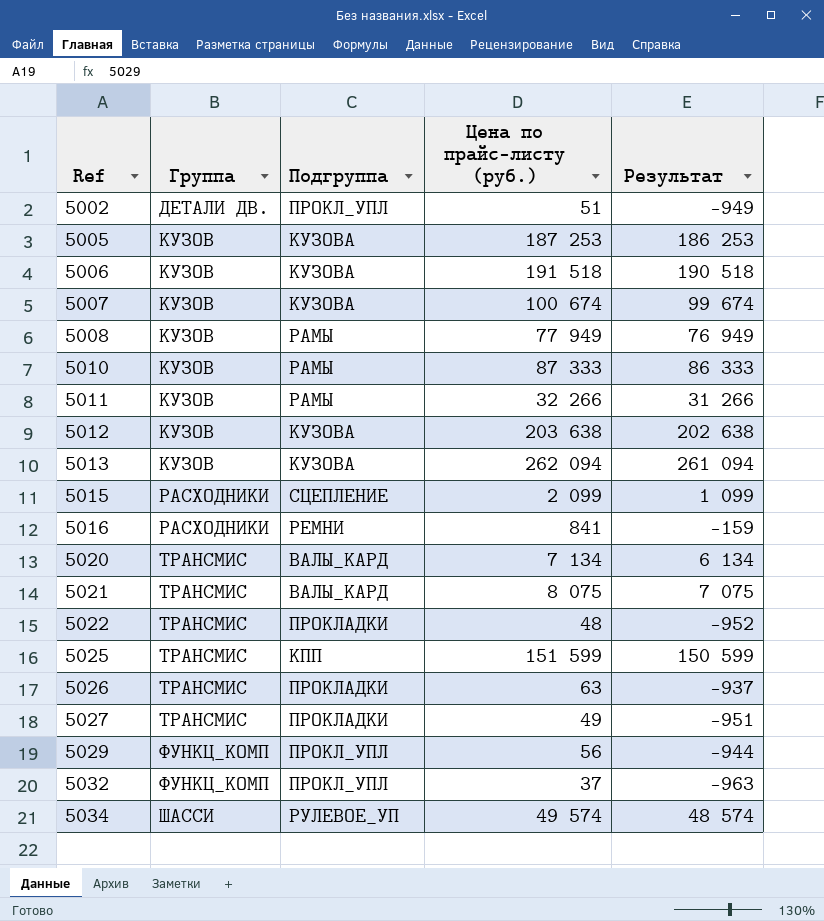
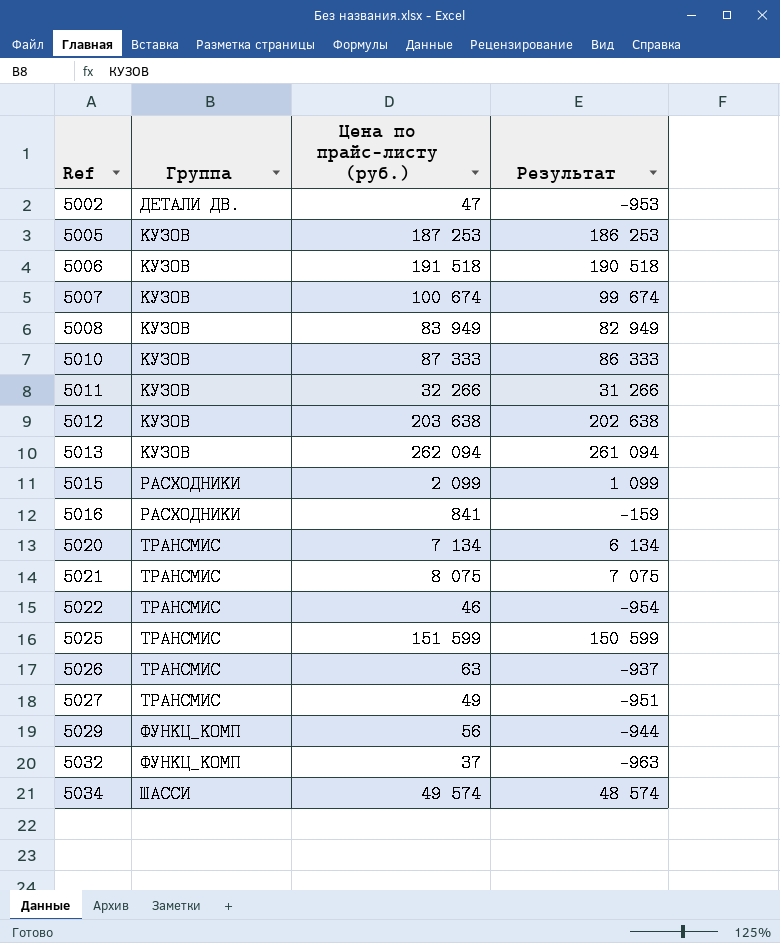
column Подгруппа | position: 3 -> none
5002 | Цена по прайс-листу (руб.): 51 -> 47
5002 | Результат: -949 -> -953
5008 | Цена по прайс-листу (руб.): 77 949 -> 83 949
5008 | Результат: 76 949 -> 82 949
5022 | Цена по прайс-листу (руб.): 48 -> 46
5022 | Результат: -952 -> -954

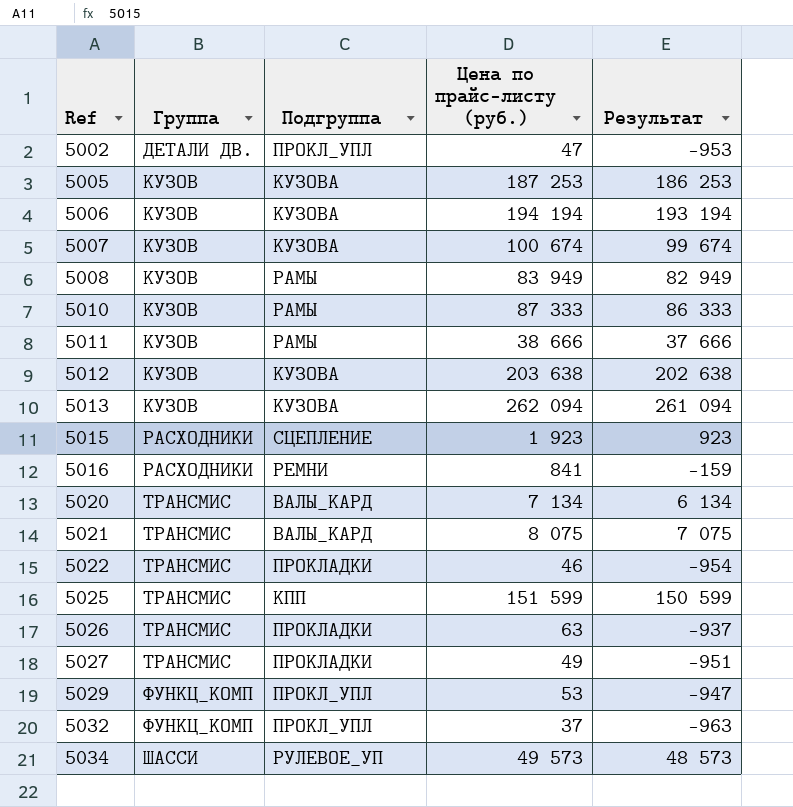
column Подгруппа | position: none -> 3
5006 | Цена по прайс-листу (руб.): 191 518 -> 194 194
5006 | Результат: 190 518 -> 193 194
5011 | Цена по прайс-листу (руб.): 32 266 -> 38 666
5011 | Результат: 31 266 -> 37 666
5015 | Цена по прайс-листу (руб.): 2 099 -> 1 923
5015 | Результат: 1 099 -> 923
5029 | Цена по прайс-листу (руб.): 56 -> 53
5029 | Результат: -944 -> -947
5034 | Цена по прайс-листу (руб.): 49 574 -> 49 573
5034 | Результат: 48 574 -> 48 573

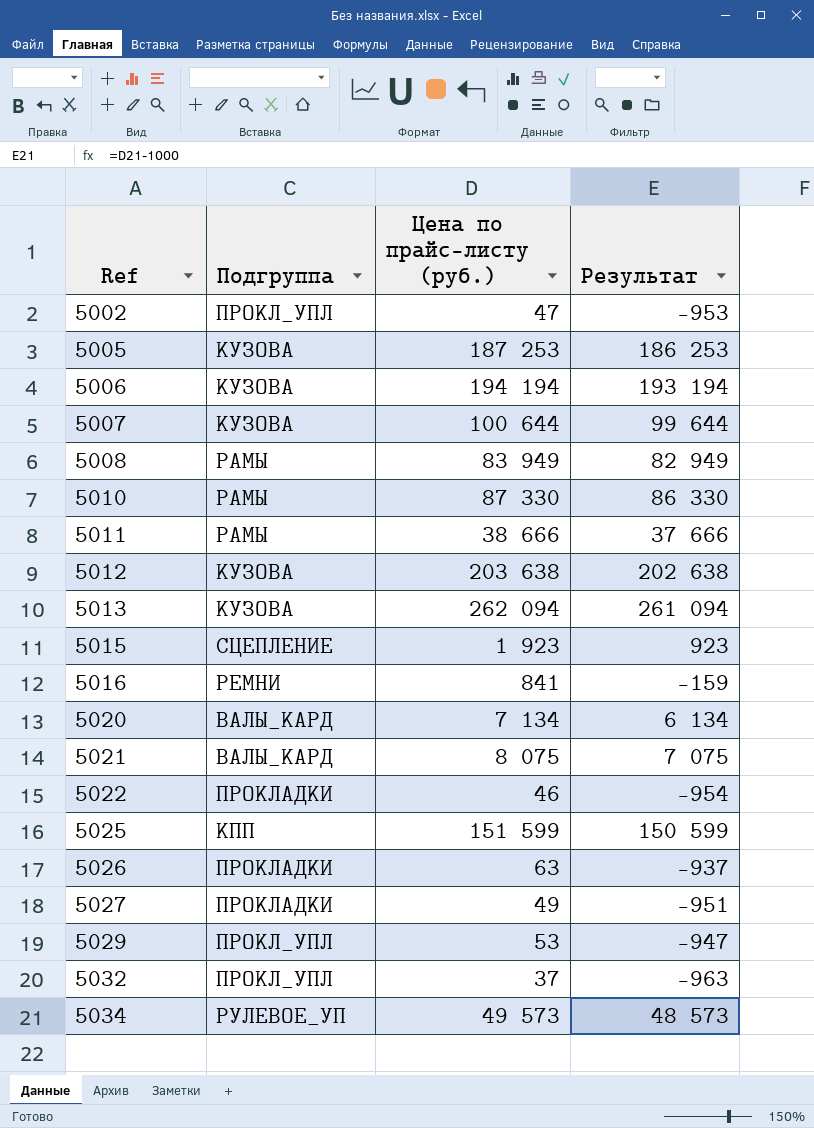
column Группа | position: 2 -> none
5007 | Цена по прайс-листу (руб.): 100 674 -> 100 644
5007 | Результат: 99 674 -> 99 644
5010 | Цена по прайс-листу (руб.): 87 333 -> 87 330
5010 | Результат: 86 333 -> 86 330

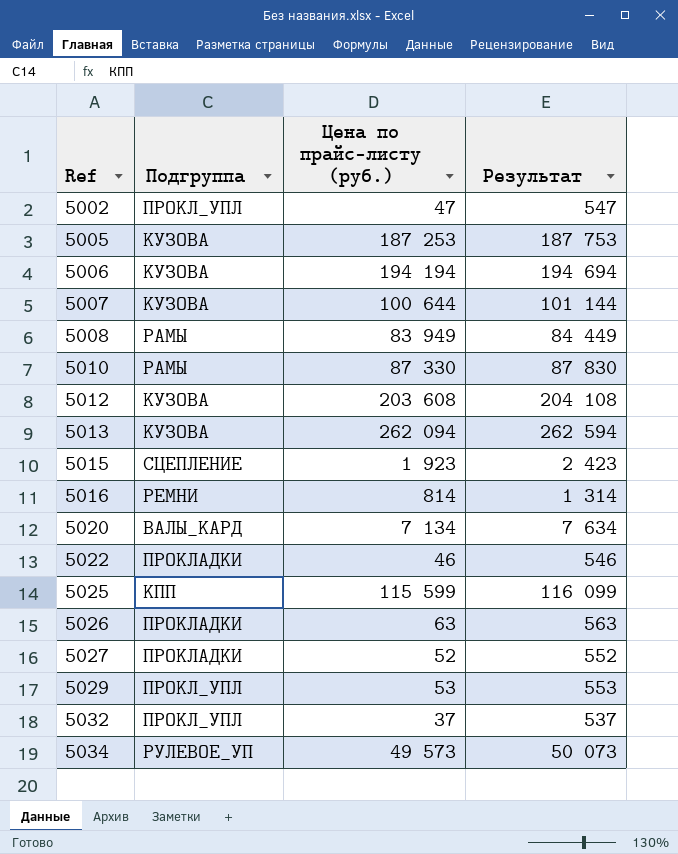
column Результат | formula: [Цена по прайс-листу (руб.)] - 1000 -> [Цена по прайс-листу (руб.)] + 500
row 5011: РАМЫ | 38 666 | 37 666 -> none
row 5021: ВАЛЫ_КАРД | 8 075 | 7 075 -> none
5012 | Цена по прайс-листу (руб.): 203 638 -> 203 608
5016 | Цена по прайс-листу (руб.): 841 -> 814
5025 | Цена по прайс-листу (руб.): 151 599 -> 115 599
5027 | Цена по прайс-листу (руб.): 49 -> 52

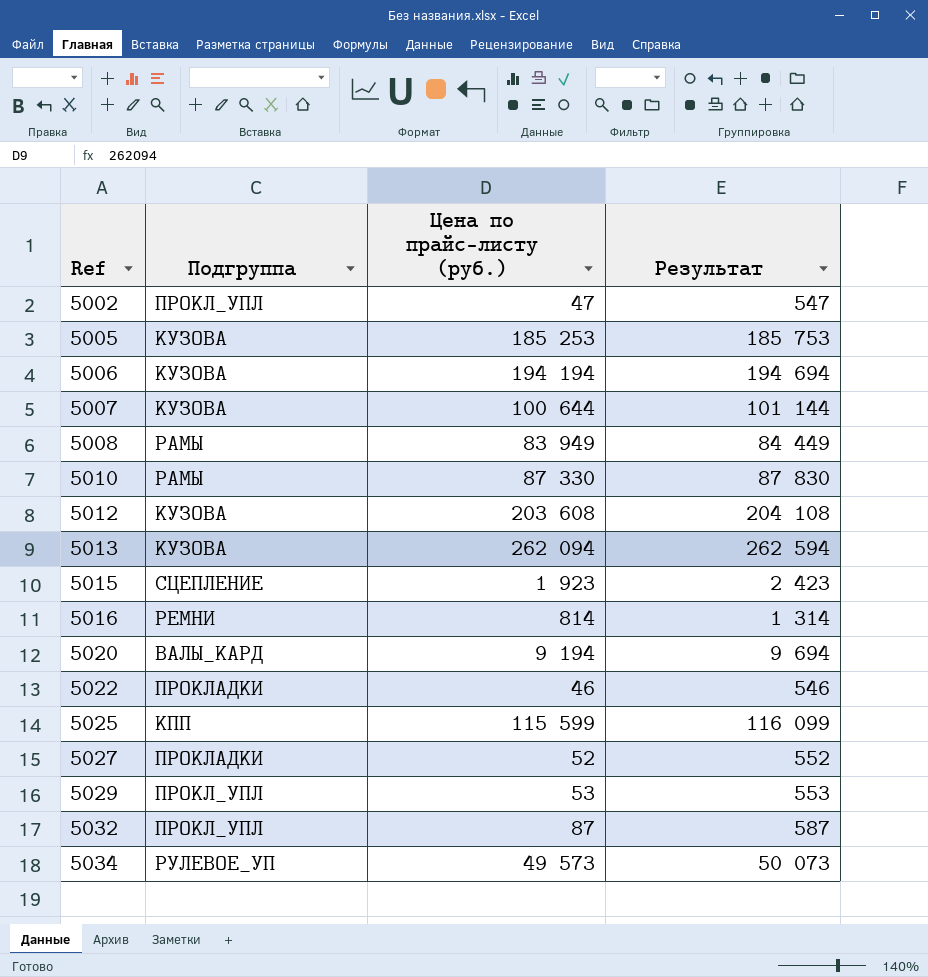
row 5026: ПРОКЛАДКИ | 63 | 563 -> none
5005 | Цена по прайс-листу (руб.): 187 253 -> 185 253
5005 | Результат: 187 753 -> 185 753
5020 | Цена по прайс-листу (руб.): 7 134 -> 9 194
5020 | Результат: 7 634 -> 9 694
5032 | Цена по прайс-листу (руб.): 37 -> 87
5032 | Результат: 537 -> 587

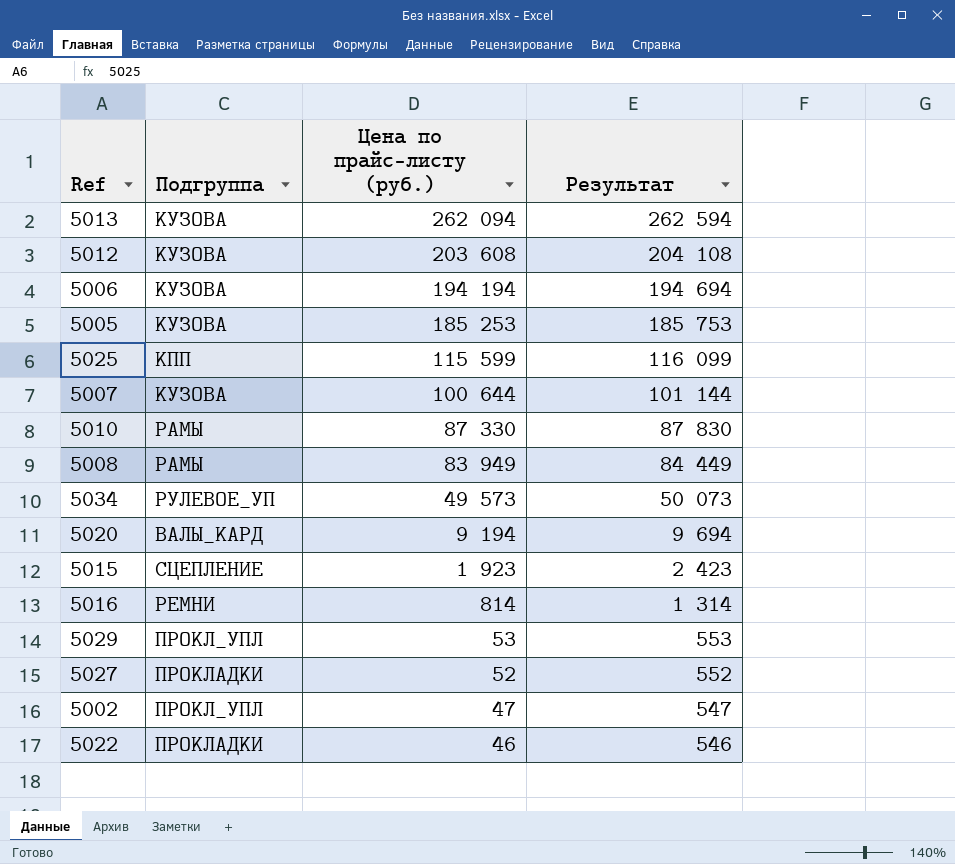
row order: Ref ascending -> Цена по прайс-листу (руб.) descending
row 5032: ПРОКЛ_УПЛ | 87 | 587 -> none

